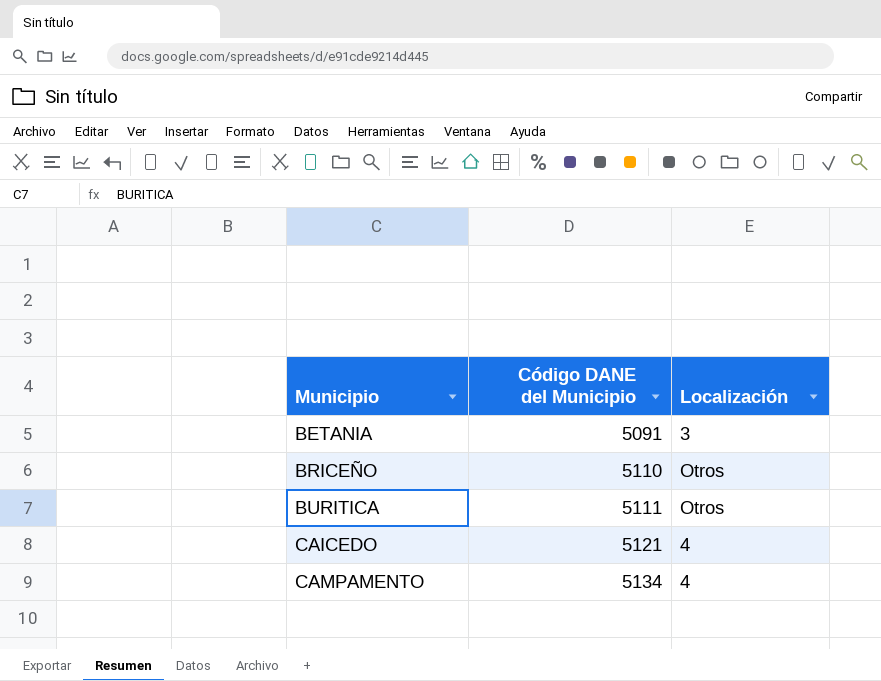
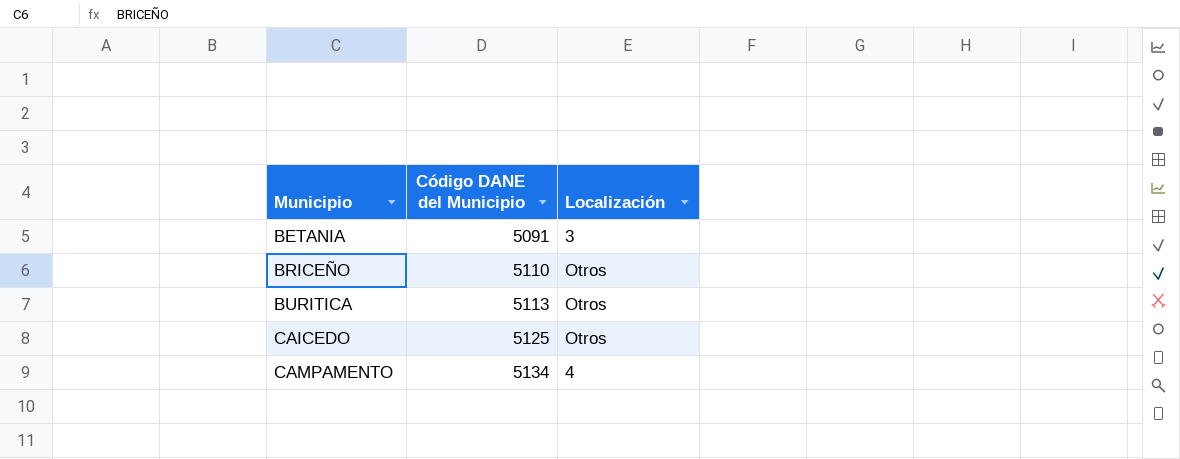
BURITICA | Código DANE del Municipio: 5111 -> 5113
CAICEDO | Código DANE del Municipio: 5121 -> 5125
CAICEDO | Localización: 4 -> Otros

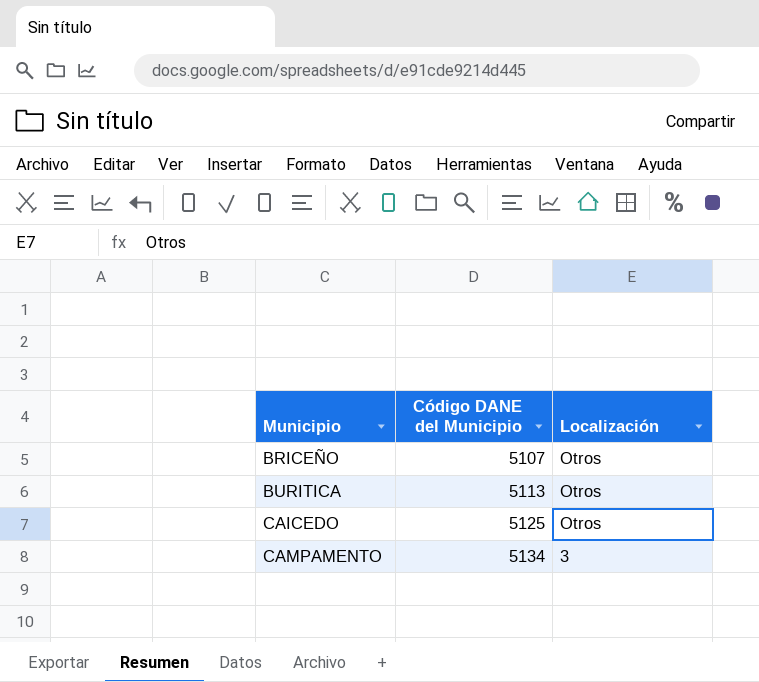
row BETANIA: 5091 | 3 -> none
BRICEÑO | Código DANE del Municipio: 5110 -> 5107
CAMPAMENTO | Localización: 4 -> 3

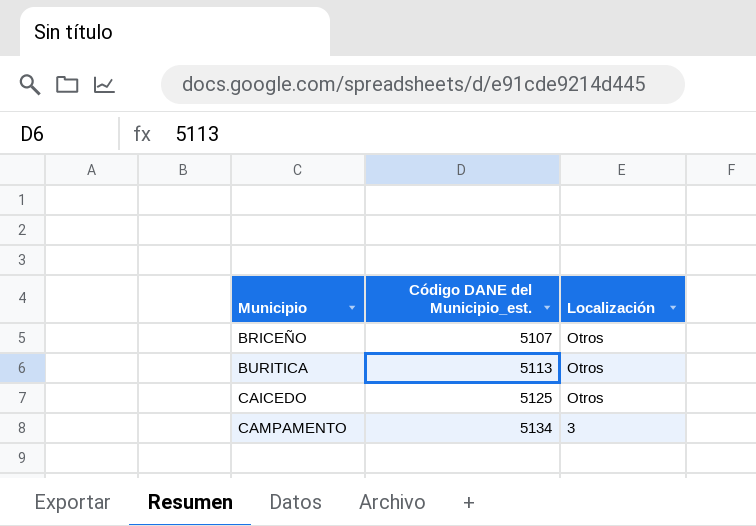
column name: Código DANE del Municipio -> Código DANE del Municipio_est.

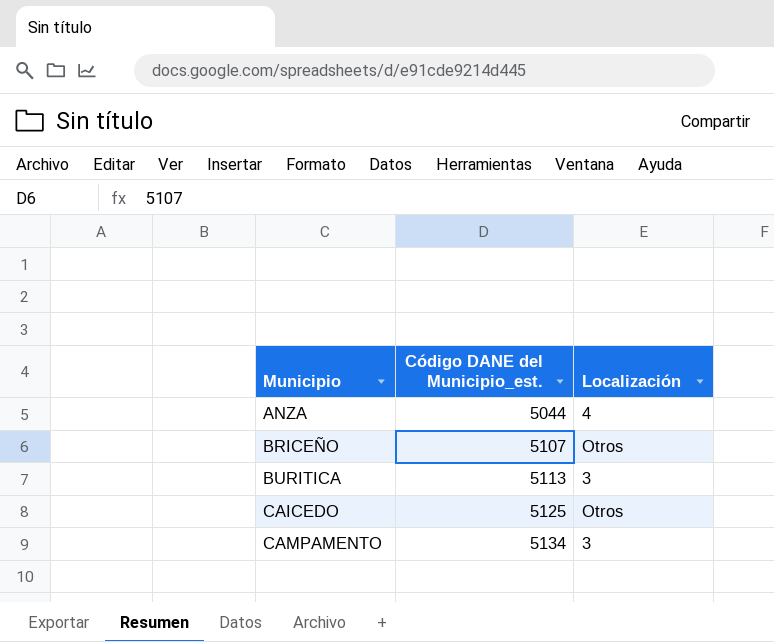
row ANZA: none -> 5044 | 4
BURITICA | Localización: Otros -> 3

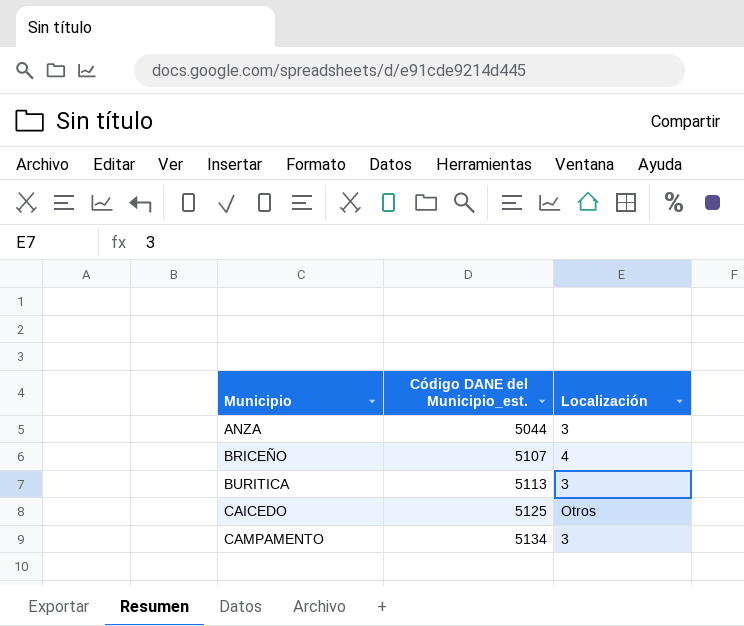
ANZA | Localización: 4 -> 3
BRICEÑO | Localización: Otros -> 4

